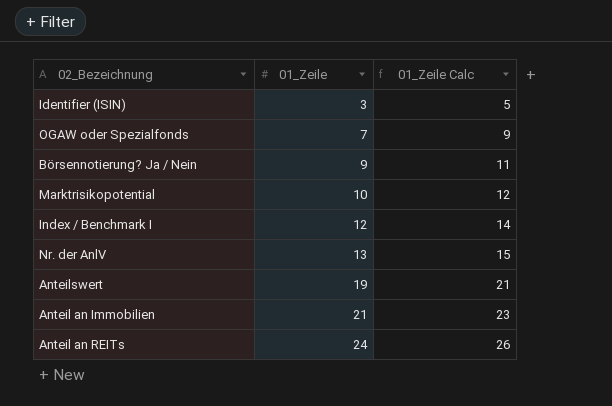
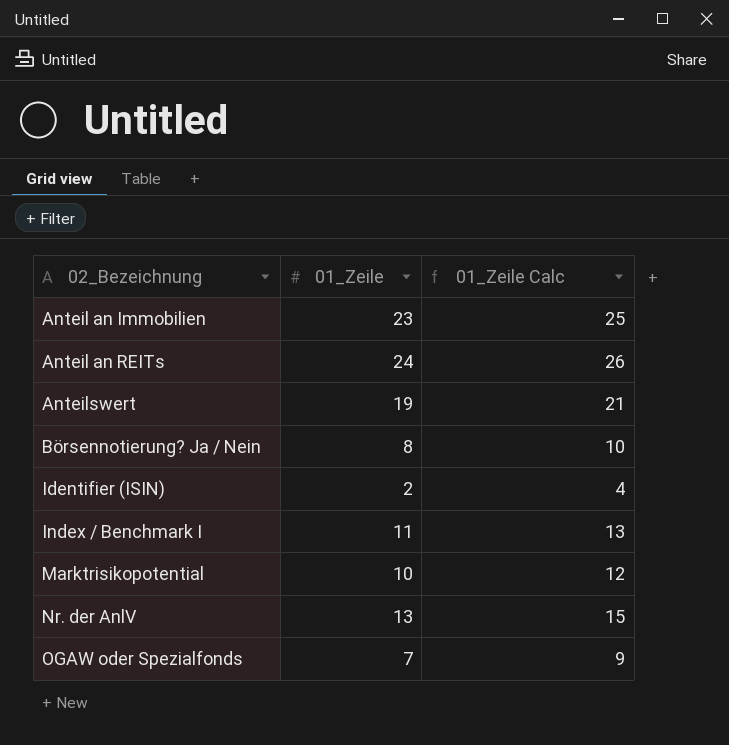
row order: 01_Zeile ascending -> 02_Bezeichnung ascending
Anteil an Immobilien | 01_Zeile: 21 -> 23
Anteil an Immobilien | 01_Zeile Calc: 23 -> 25
Börsennotierung? Ja / Nein | 01_Zeile: 9 -> 8
Börsennotierung? Ja / Nein | 01_Zeile Calc: 11 -> 10
Identifier (ISIN) | 01_Zeile: 3 -> 2
Identifier (ISIN) | 01_Zeile Calc: 5 -> 4
Index / Benchmark I | 01_Zeile: 12 -> 11
Index / Benchmark I | 01_Zeile Calc: 14 -> 13

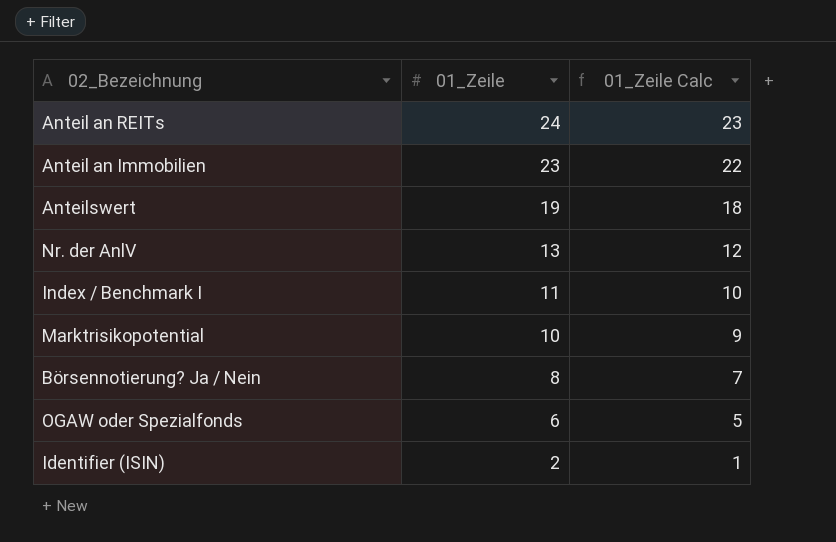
row order: 02_Bezeichnung ascending -> 01_Zeile descending
column 01_Zeile Calc | formula: [01_Zeile] + 2 -> [01_Zeile] - 1
OGAW oder Spezialfonds | 01_Zeile: 7 -> 6

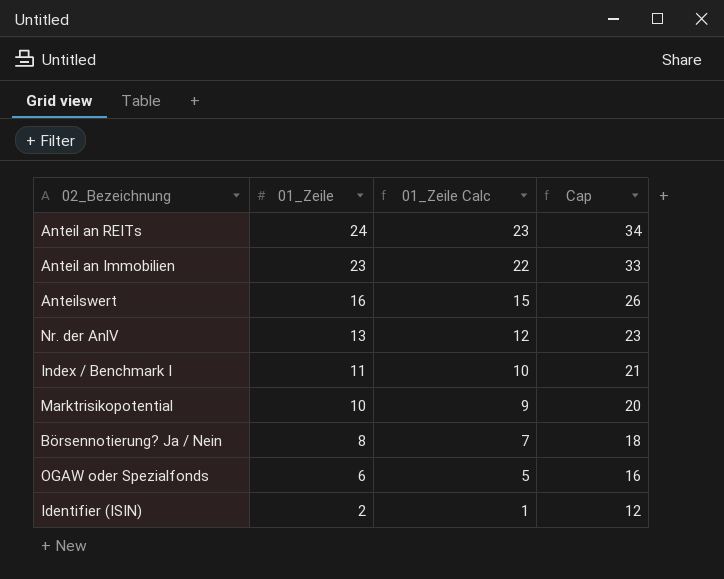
column Cap | formula: none -> [01_Zeile] + 10
Anteilswert | 01_Zeile: 19 -> 16
Anteilswert | 01_Zeile Calc: 18 -> 15

